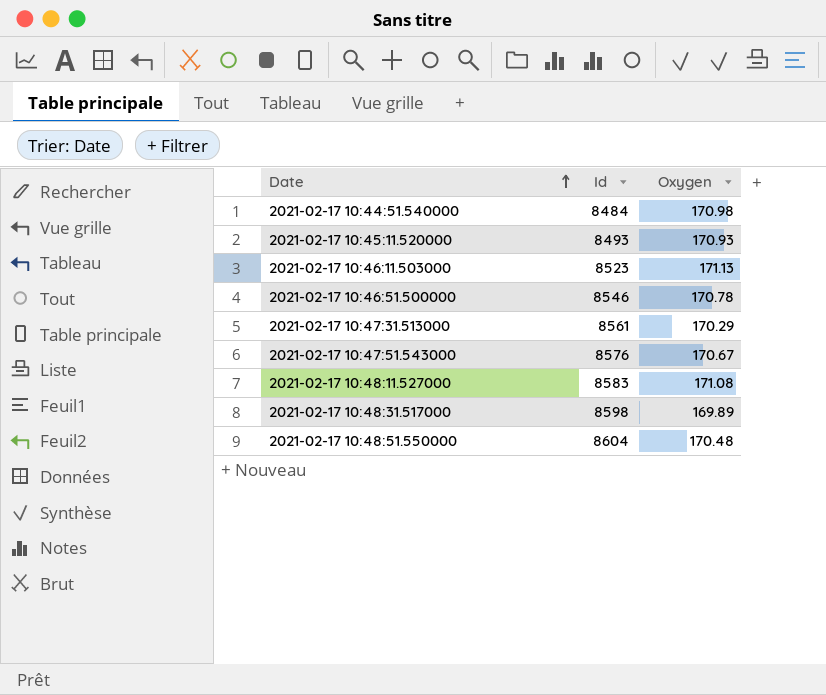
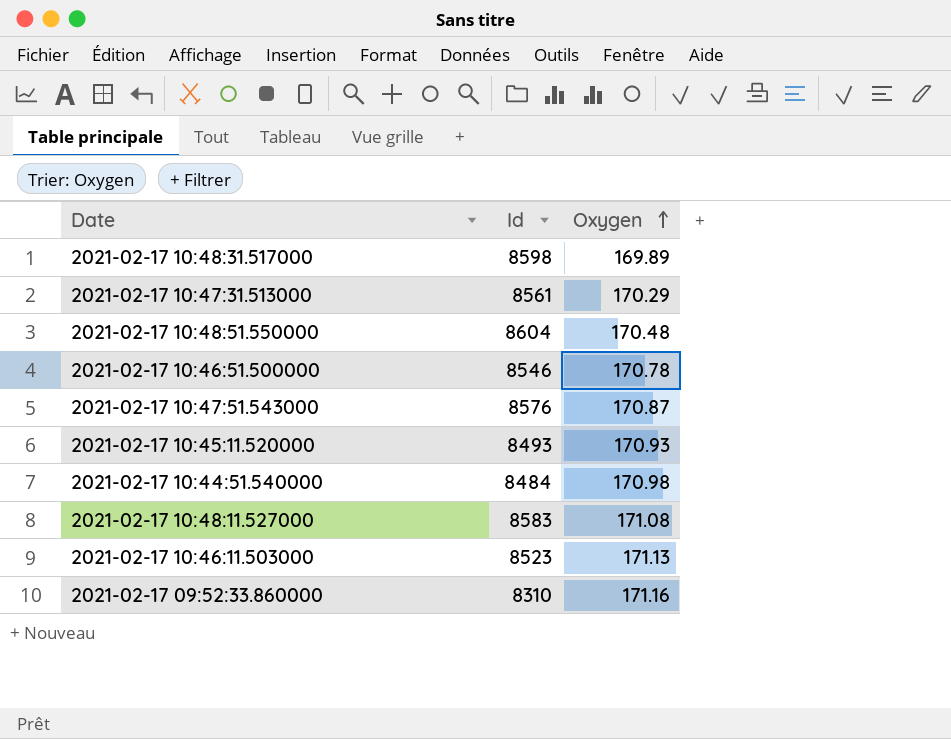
row order: Date ascending -> Oxygen ascending
2021-02-17 10:47:51.543000 | Oxygen: 170.67 -> 170.87
row 2021-02-17 09:52:33.860000: none -> 8310 | 171.16

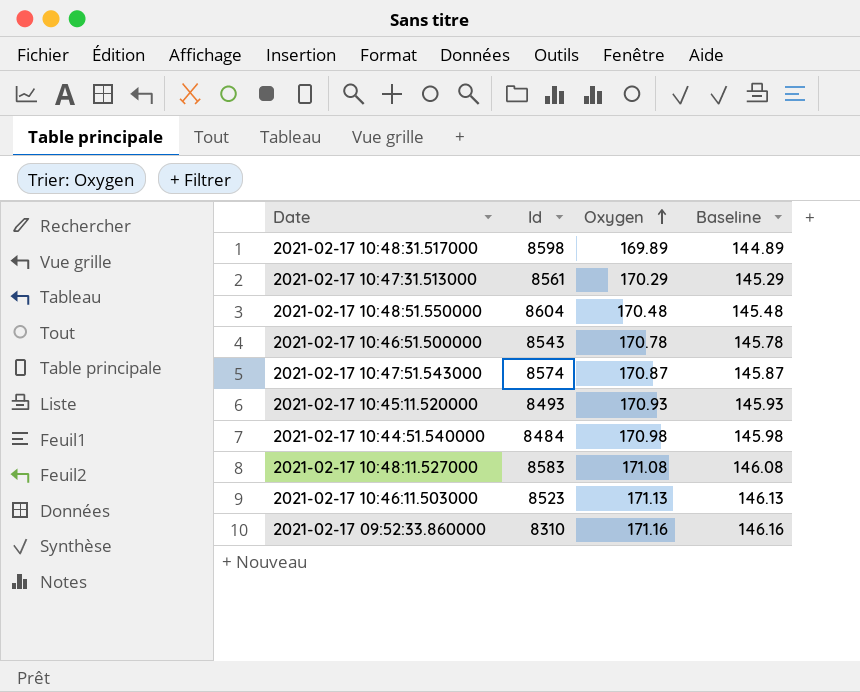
column Baseline | formula: none -> [Oxygen] - 25
2021-02-17 10:46:51.500000 | Id: 8546 -> 8543
2021-02-17 10:47:51.543000 | Id: 8576 -> 8574

